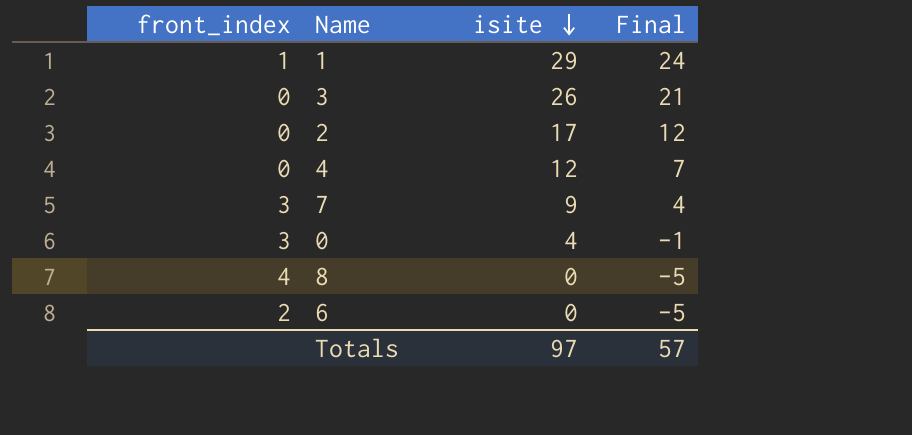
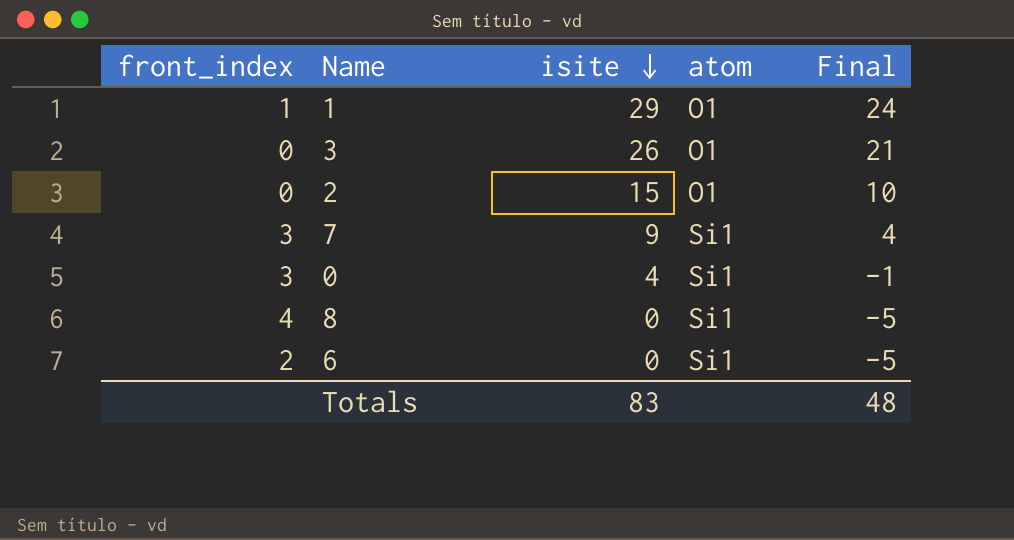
column atom | position: none -> 4
row 4: 0 | 12 | 7 -> none
2 | isite: 17 -> 15
2 | Final: 12 -> 10
Totals | isite: 97 -> 83
Totals | Final: 57 -> 48

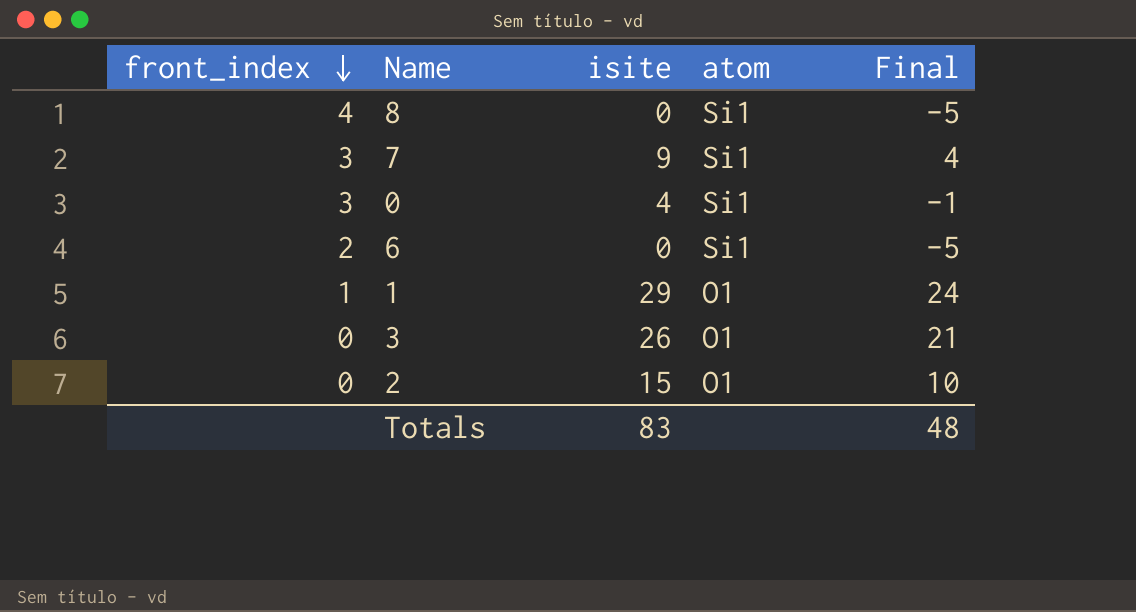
row order: isite descending -> front_index descending

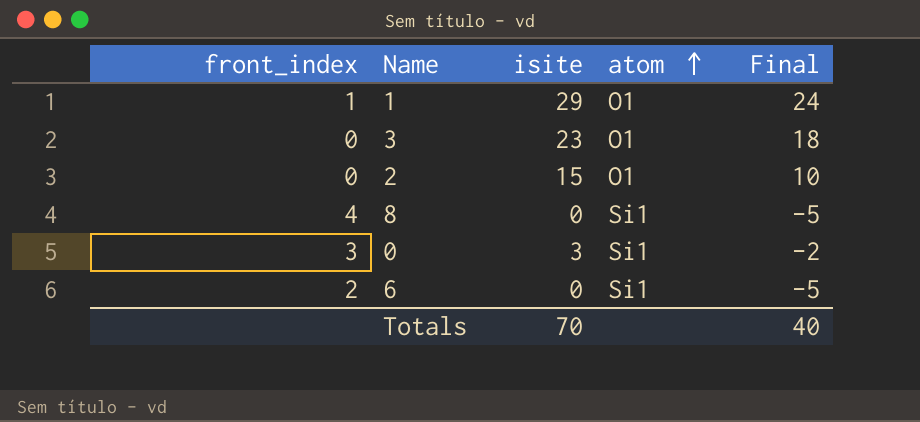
row order: front_index descending -> atom ascending
row 7: 3 | 9 | Si1 | 4 -> none
3 | isite: 26 -> 23
3 | Final: 21 -> 18
0 | isite: 4 -> 3
0 | Final: -1 -> -2
Totals | isite: 83 -> 70
Totals | Final: 48 -> 40

